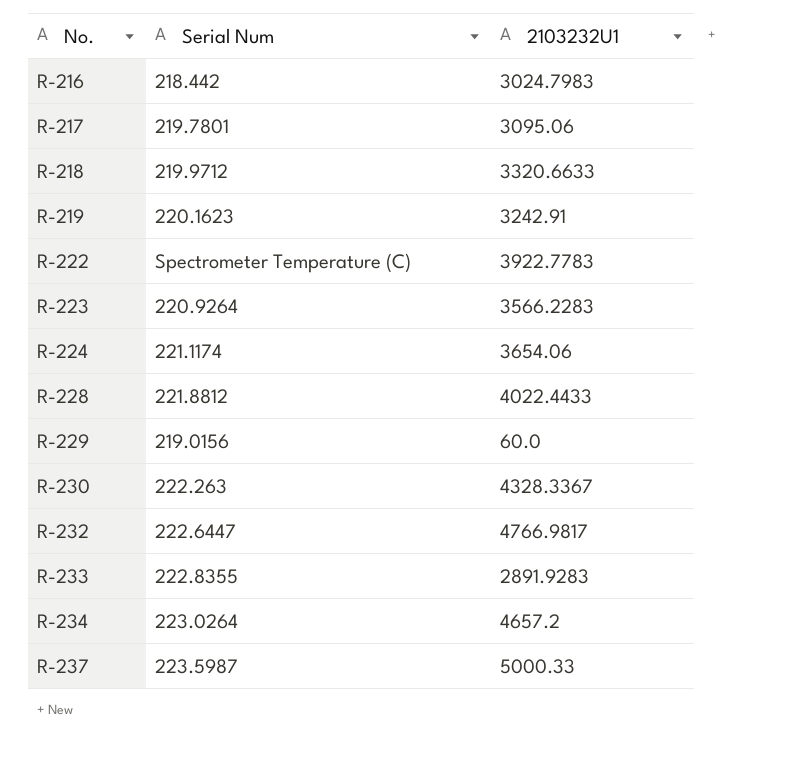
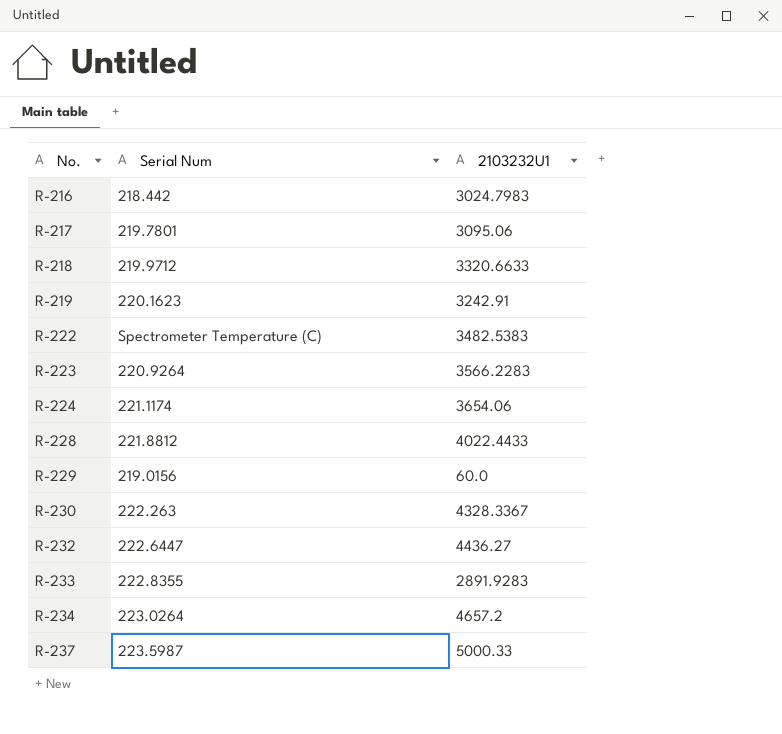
R-222 | 2103232U1: 3922.7783 -> 3482.5383
R-232 | 2103232U1: 4766.9817 -> 4436.27

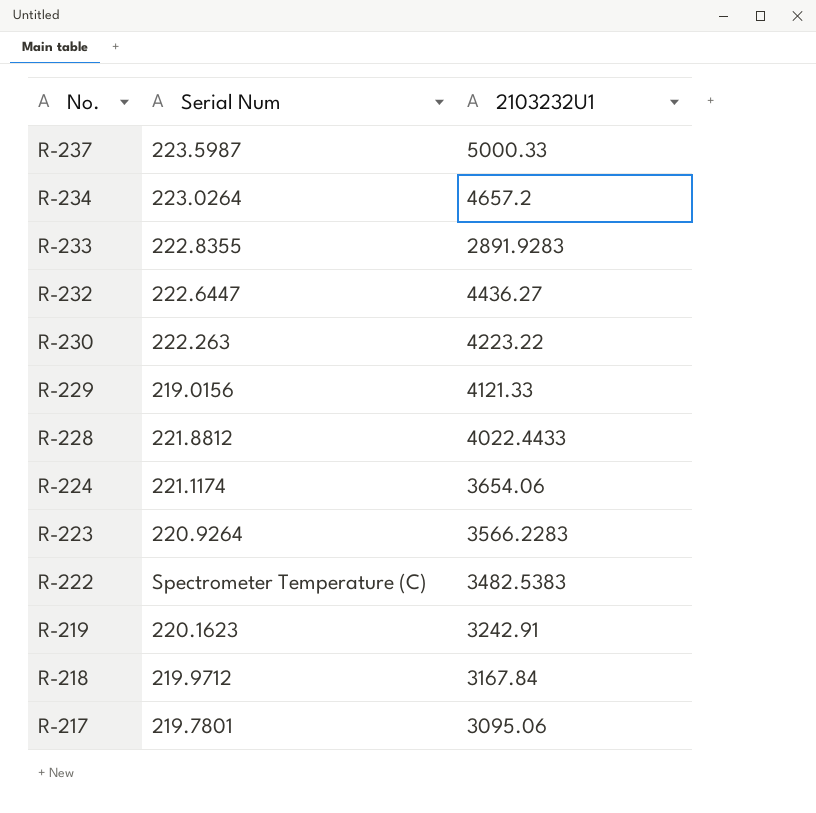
row order: No. ascending -> No. descending
row R-216: 218.442 | 3024.7983 -> none
R-230 | 2103232U1: 4328.3367 -> 4223.22
R-229 | 2103232U1: 60.0 -> 4121.33
R-218 | 2103232U1: 3320.6633 -> 3167.84

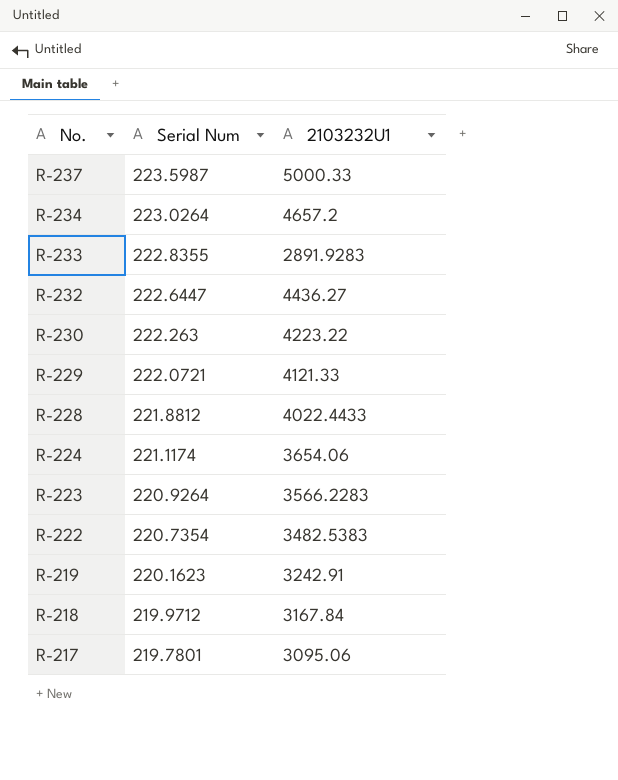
R-229 | Serial Num: 219.0156 -> 222.0721
R-222 | Serial Num: Spectrometer Temperature (C) -> 220.7354

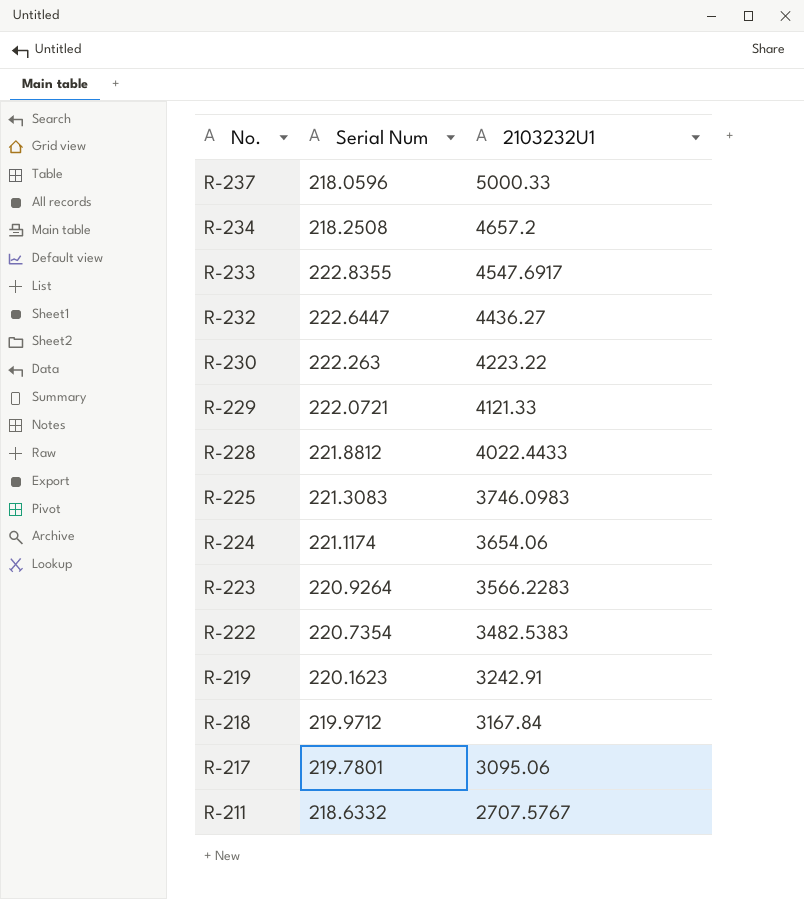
R-237 | Serial Num: 223.5987 -> 218.0596
R-234 | Serial Num: 223.0264 -> 218.2508
R-233 | 2103232U1: 2891.9283 -> 4547.6917
row R-225: none -> 221.3083 | 3746.0983
row R-211: none -> 218.6332 | 2707.5767

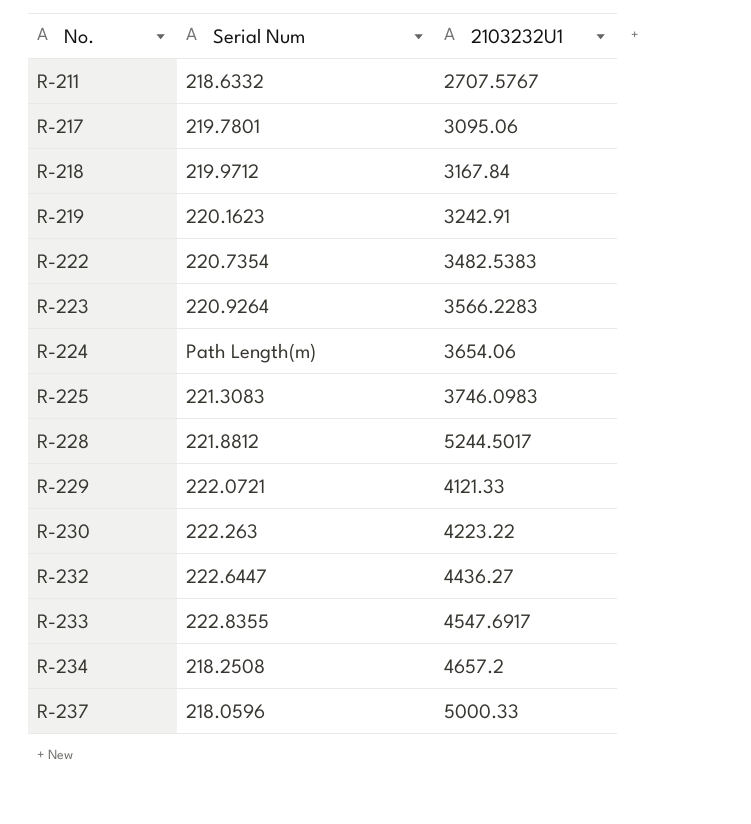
row order: No. descending -> No. ascending
R-224 | Serial Num: 221.1174 -> Path Length(m)
R-228 | 2103232U1: 4022.4433 -> 5244.5017

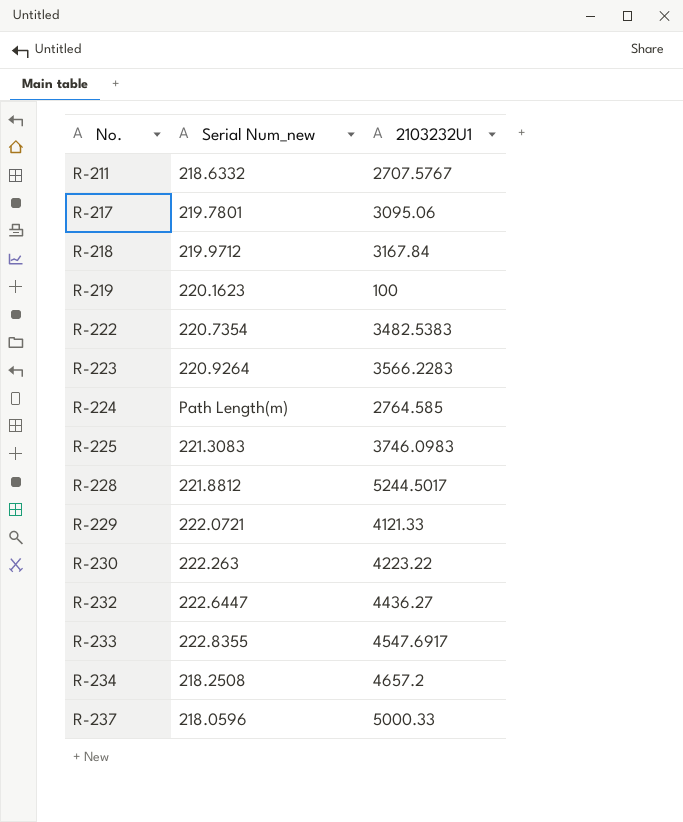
column name: Serial Num -> Serial Num_new
R-219 | 2103232U1: 3242.91 -> 100
R-224 | 2103232U1: 3654.06 -> 2764.585

